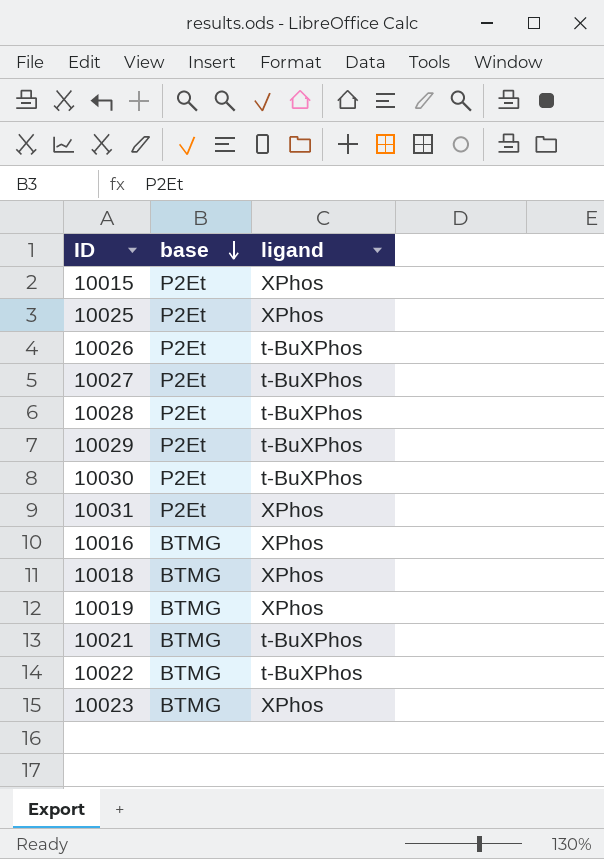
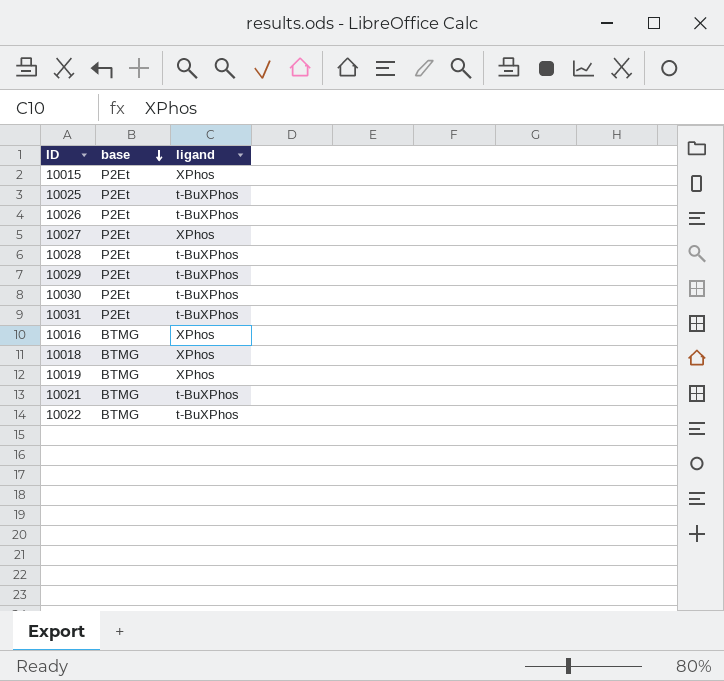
row 10023: BTMG | XPhos -> none
10025 | ligand: XPhos -> t-BuXPhos
10027 | ligand: t-BuXPhos -> XPhos
10031 | ligand: XPhos -> t-BuXPhos

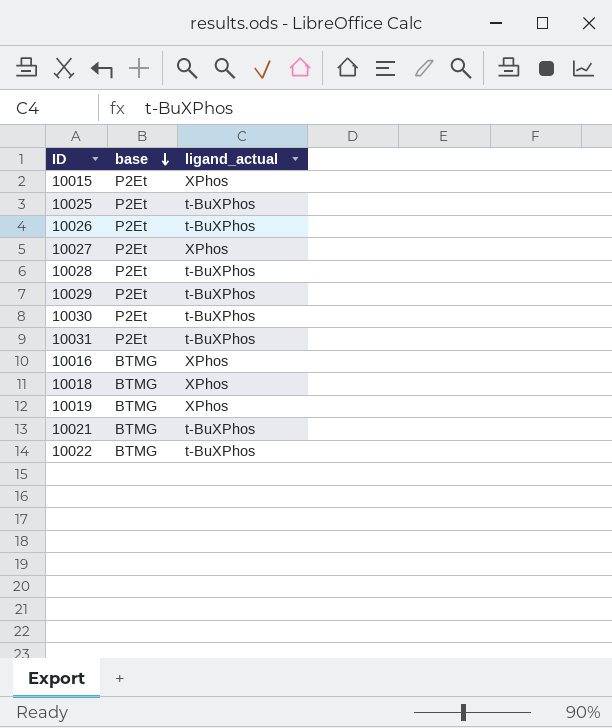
column name: ligand -> ligand_actual

